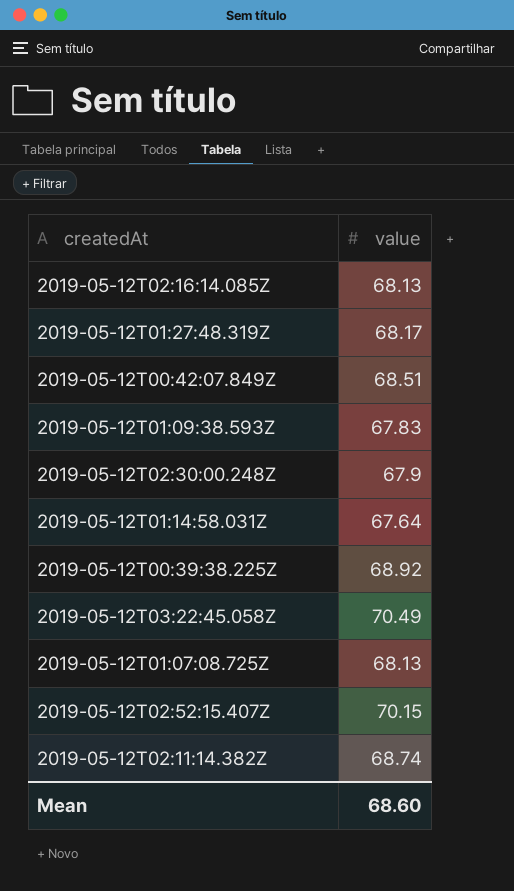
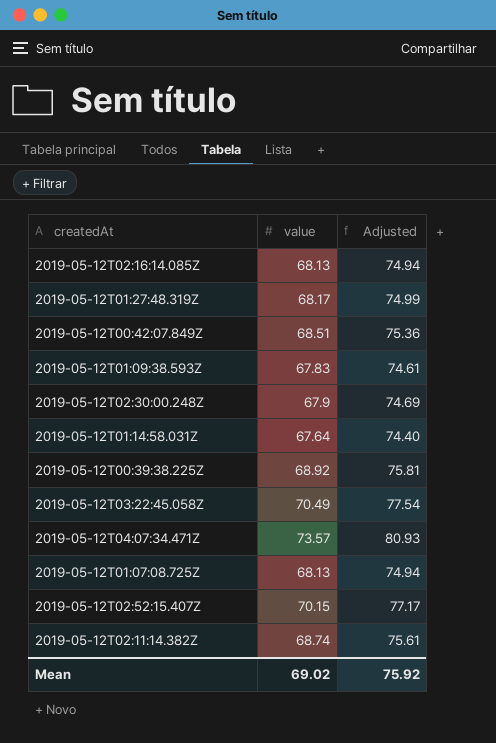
column Adjusted | formula: none -> [value] * 1.1
row 2019-05-12T04:07:34.471Z: none -> 73.57 | 80.93
Mean | value: 68.60 -> 69.02

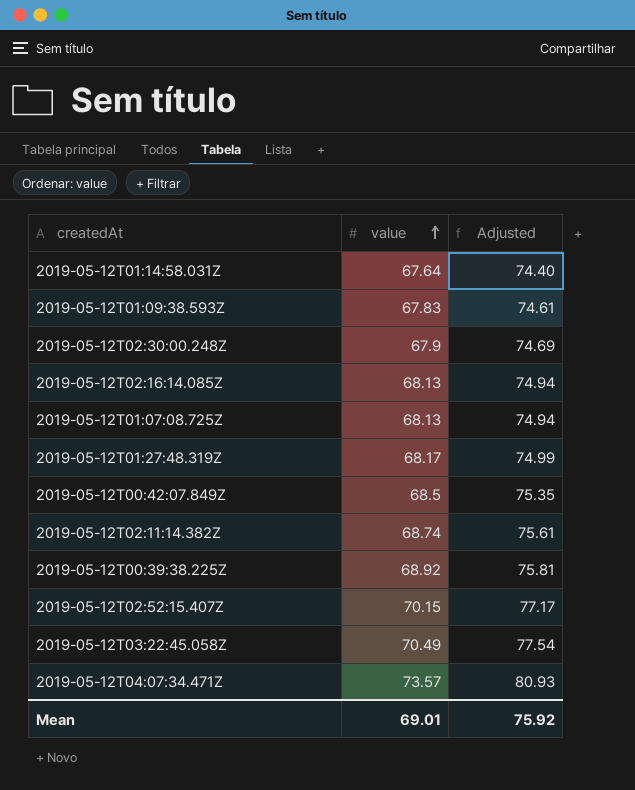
row order: none -> value ascending
2019-05-12T00:42:07.849Z | value: 68.51 -> 68.5
2019-05-12T00:42:07.849Z | Adjusted: 75.36 -> 75.35
Mean | value: 69.02 -> 69.01

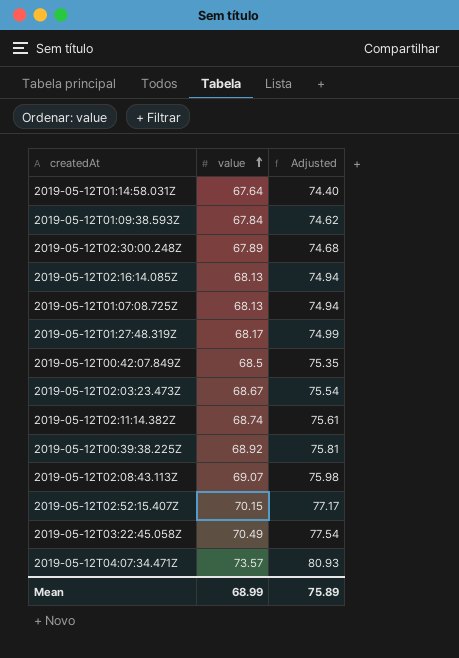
2019-05-12T01:09:38.593Z | value: 67.83 -> 67.84
2019-05-12T01:09:38.593Z | Adjusted: 74.61 -> 74.62
2019-05-12T02:30:00.248Z | value: 67.9 -> 67.89
2019-05-12T02:30:00.248Z | Adjusted: 74.69 -> 74.68
row 2019-05-12T02:03:23.473Z: none -> 68.67 | 75.54
row 2019-05-12T02:08:43.113Z: none -> 69.07 | 75.98
Mean | value: 69.01 -> 68.99
Mean | Adjusted: 75.92 -> 75.89

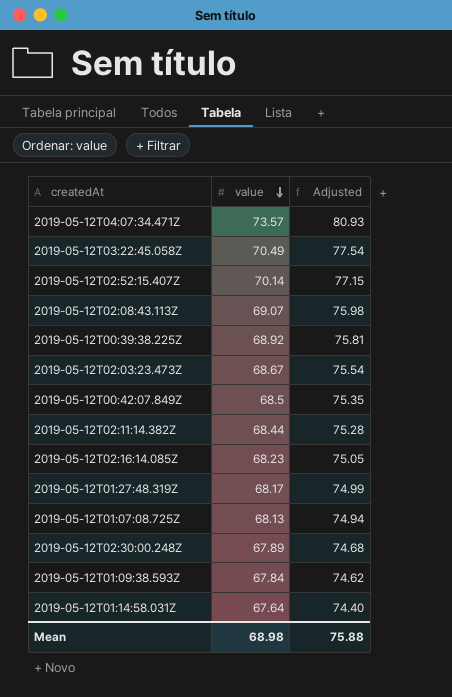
row order: value ascending -> value descending
2019-05-12T02:52:15.407Z | value: 70.15 -> 70.14
2019-05-12T02:52:15.407Z | Adjusted: 77.17 -> 77.15
2019-05-12T02:11:14.382Z | value: 68.74 -> 68.44
2019-05-12T02:11:14.382Z | Adjusted: 75.61 -> 75.28
2019-05-12T02:16:14.085Z | value: 68.13 -> 68.23
2019-05-12T02:16:14.085Z | Adjusted: 74.94 -> 75.05
Mean | value: 68.99 -> 68.98
Mean | Adjusted: 75.89 -> 75.88

